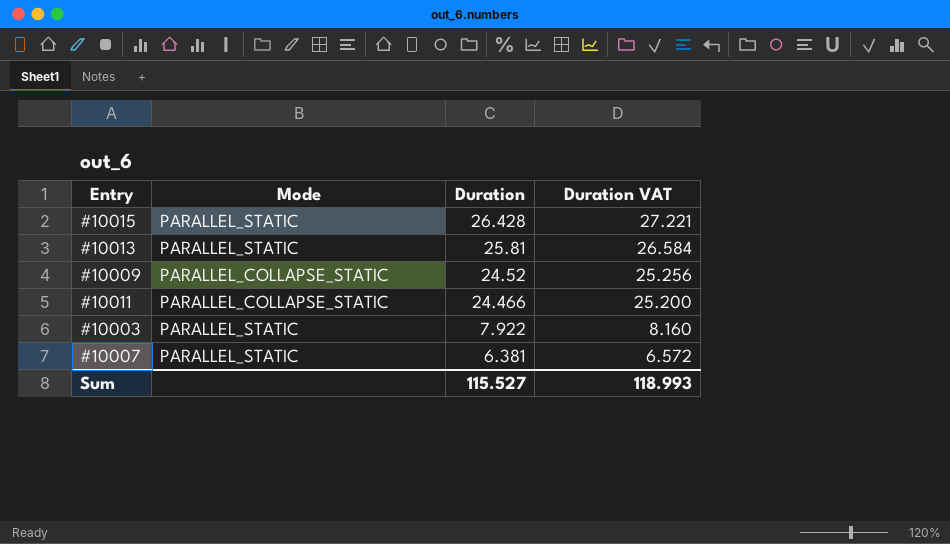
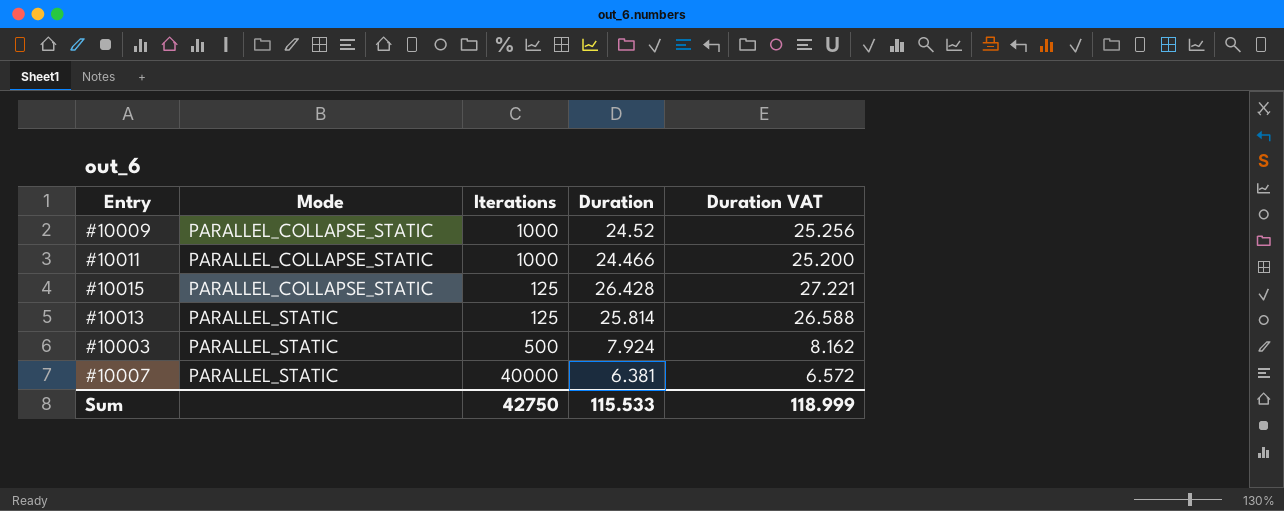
row order: Duration descending -> Mode ascending
column Iterations | position: none -> 3
#10015 | Mode: PARALLEL_STATIC -> PARALLEL_COLLAPSE_STATIC
#10013 | Duration: 25.81 -> 25.814
#10013 | Duration VAT: 26.584 -> 26.588
#10003 | Duration: 7.922 -> 7.924
#10003 | Duration VAT: 8.160 -> 8.162
Sum | Duration: 115.527 -> 115.533
Sum | Duration VAT: 118.993 -> 118.999

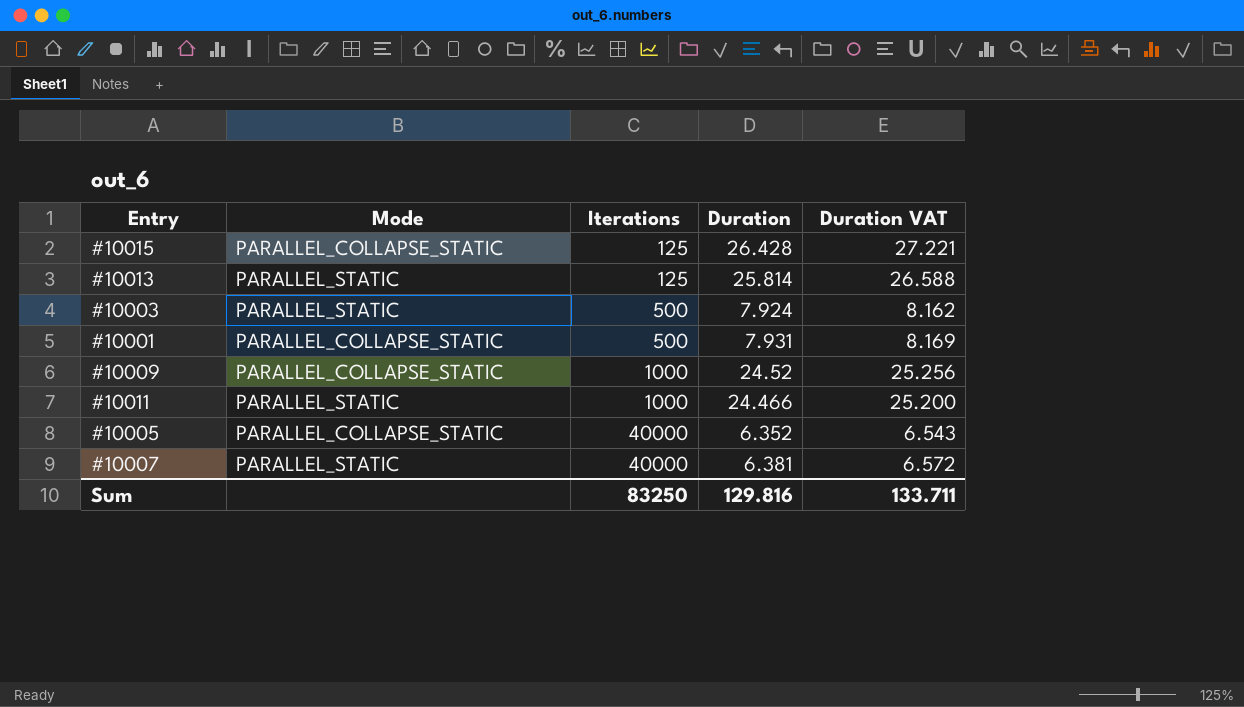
row order: Mode ascending -> Iterations ascending
row #10001: none -> PARALLEL_COLLAPSE_STATIC | 500 | 7.931 | 8.169
#10011 | Mode: PARALLEL_COLLAPSE_STATIC -> PARALLEL_STATIC
row #10005: none -> PARALLEL_COLLAPSE_STATIC | 40000 | 6.352 | 6.543
Sum | Iterations: 42750 -> 83250
Sum | Duration: 115.533 -> 129.816
Sum | Duration VAT: 118.999 -> 133.711

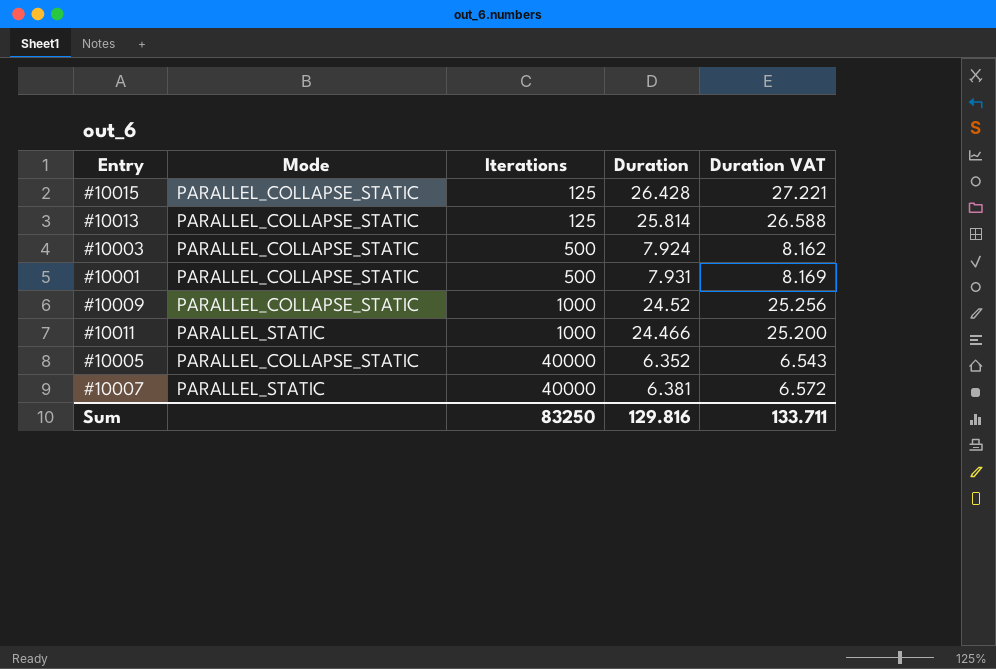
#10013 | Mode: PARALLEL_STATIC -> PARALLEL_COLLAPSE_STATIC
#10003 | Mode: PARALLEL_STATIC -> PARALLEL_COLLAPSE_STATIC

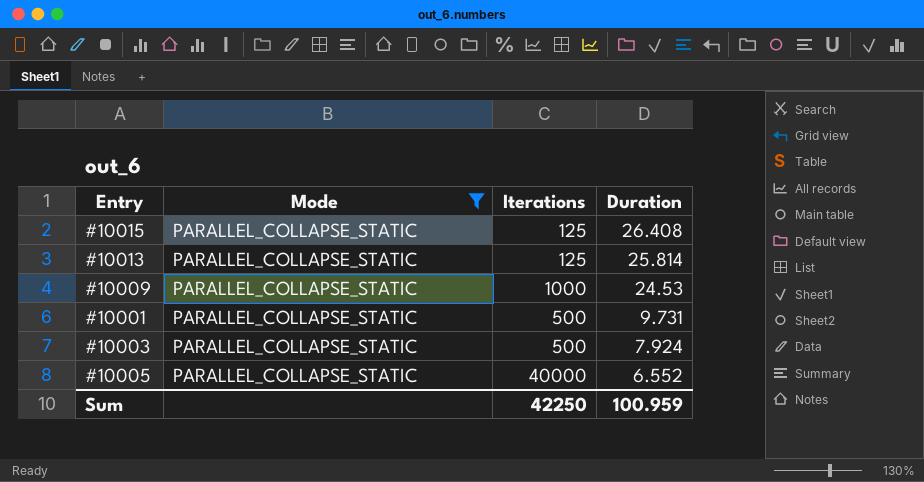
filter: none -> Mode = PARALLEL_COLLAPSE_STATIC
row order: Iterations ascending -> Duration descending
column Duration VAT | formula: [Duration] * 1.03 -> none
#10015 | Duration: 26.428 -> 26.408
#10009 | Duration: 24.52 -> 24.53
#10001 | Duration: 7.931 -> 9.731
#10005 | Duration: 6.352 -> 6.552
Sum | Iterations: 83250 -> 42250
Sum | Duration: 129.816 -> 100.959

